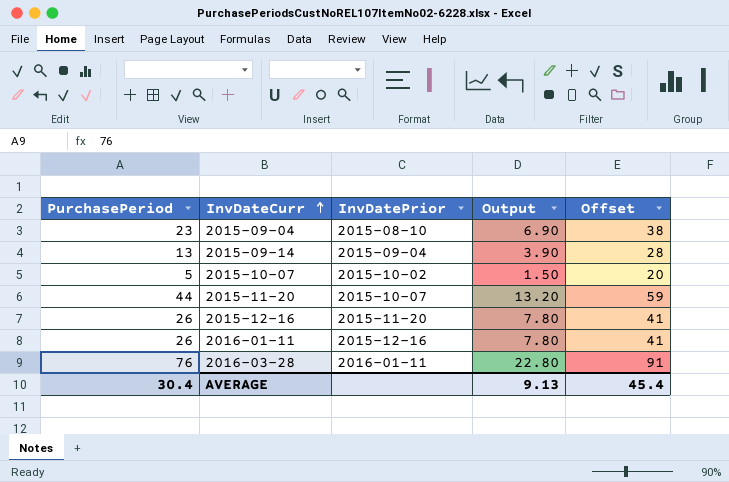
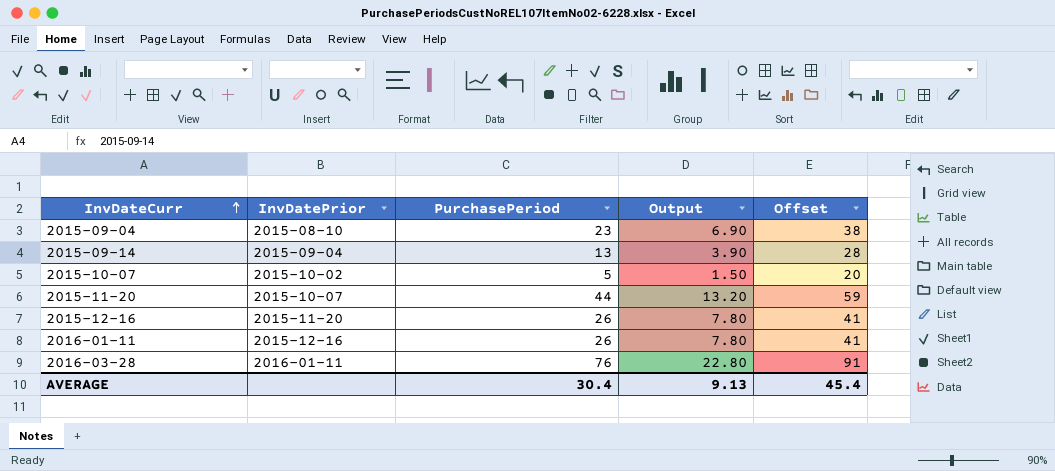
column PurchasePeriod | position: 1 -> 3

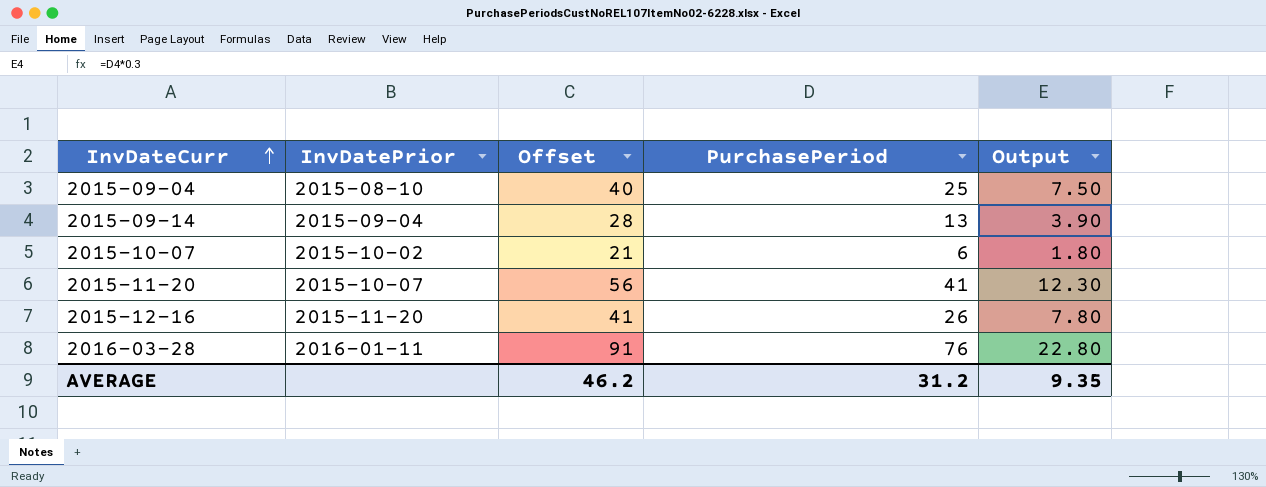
column Offset | position: 5 -> 3
row 2016-01-11: 2015-12-16 | 26 | 7.80 | 41 -> none
2015-09-04 | Offset: 38 -> 40
2015-09-04 | PurchasePeriod: 23 -> 25
2015-09-04 | Output: 6.90 -> 7.50
2015-10-07 | Offset: 20 -> 21
2015-10-07 | PurchasePeriod: 5 -> 6
2015-10-07 | Output: 1.50 -> 1.80
2015-11-20 | Offset: 59 -> 56
2015-11-20 | PurchasePeriod: 44 -> 41
2015-11-20 | Output: 13.20 -> 12.30
AVERAGE | Offset: 45.4 -> 46.2
AVERAGE | PurchasePeriod: 30.4 -> 31.2
AVERAGE | Output: 9.13 -> 9.35

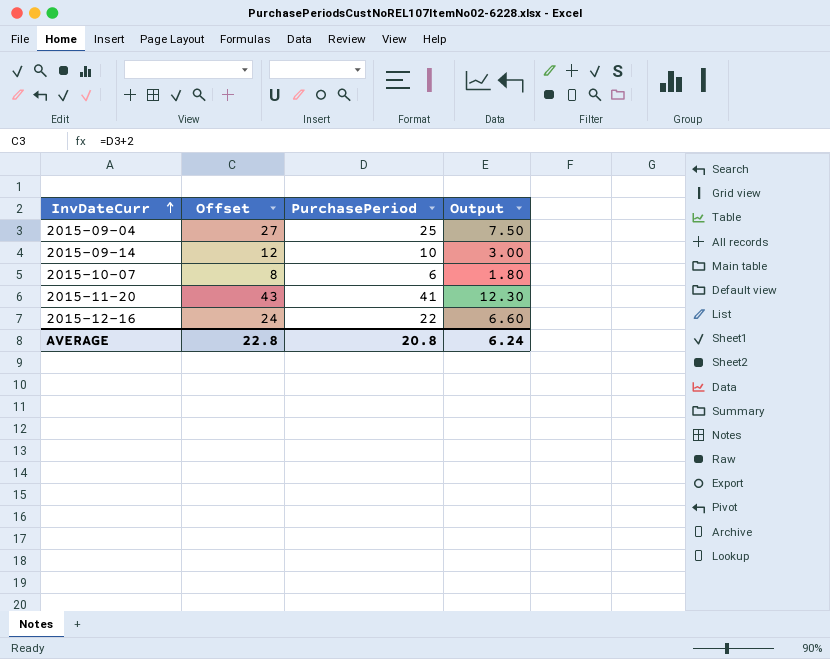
column InvDatePrior | position: 2 -> none
column Offset | formula: [PurchasePeriod] + 15 -> [PurchasePeriod] + 2
row 2016-03-28: 2016-01-11 | 91 | 76 | 22.80 -> none
2015-09-14 | PurchasePeriod: 13 -> 10
2015-09-14 | Output: 3.90 -> 3.00
2015-12-16 | PurchasePeriod: 26 -> 22
2015-12-16 | Output: 7.80 -> 6.60
AVERAGE | Offset: 46.2 -> 22.8
AVERAGE | PurchasePeriod: 31.2 -> 20.8
AVERAGE | Output: 9.35 -> 6.24

